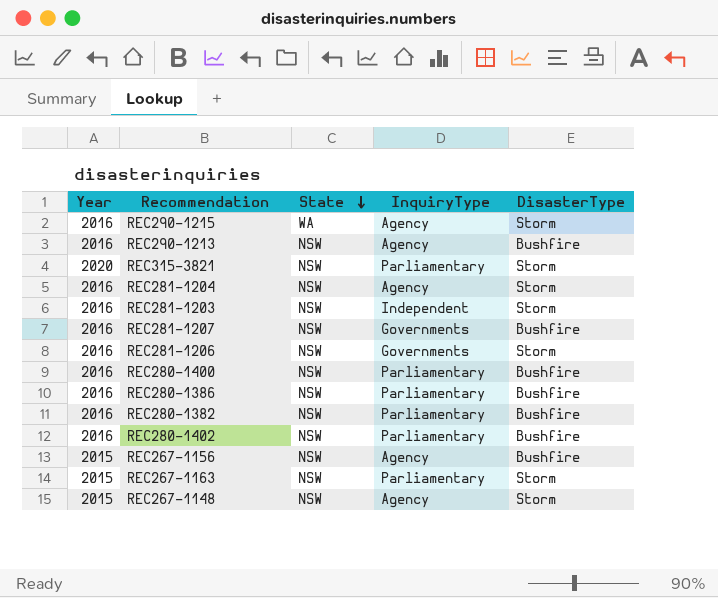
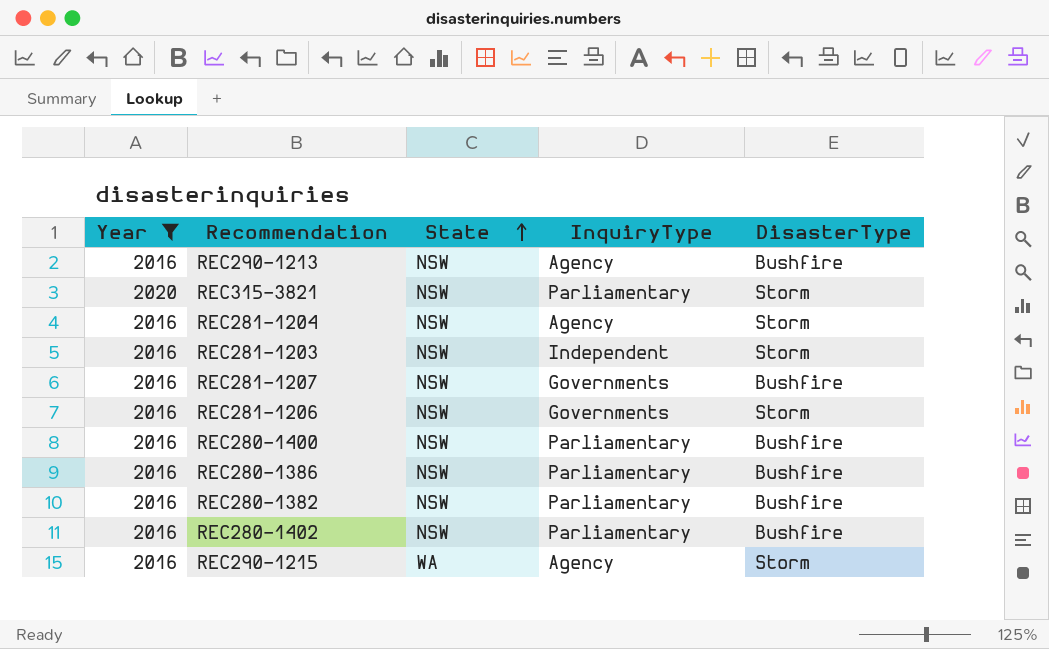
filter: none -> Year != 2015
row order: State descending -> State ascending

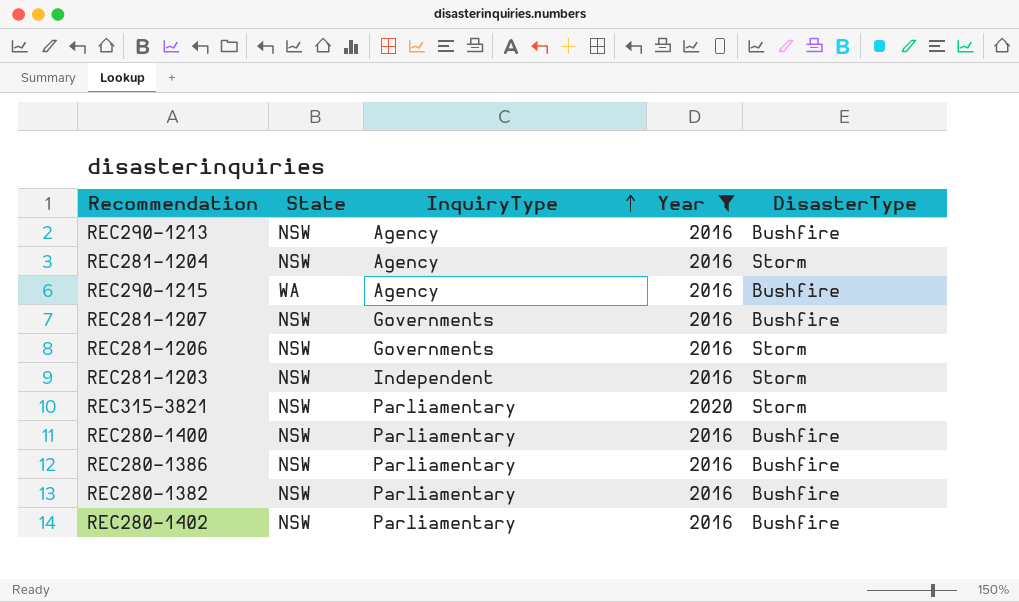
row order: State ascending -> InquiryType ascending
column Year | position: 1 -> 4
REC290-1215 | DisasterType: Storm -> Bushfire

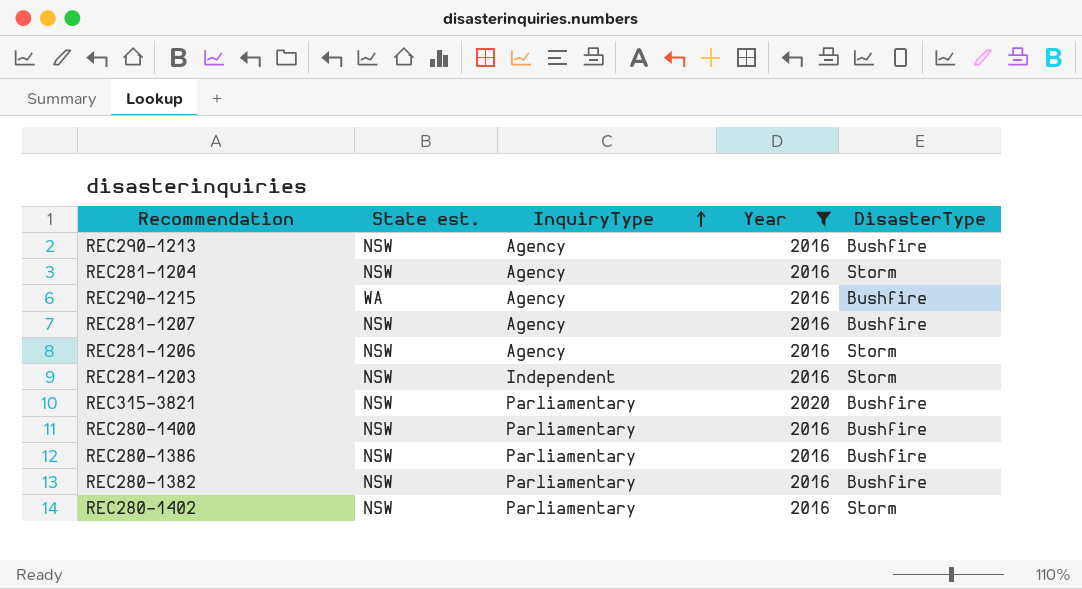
column name: State -> State est.
REC281-1207 | InquiryType: Governments -> Agency
REC281-1206 | InquiryType: Governments -> Agency
REC315-3821 | DisasterType: Storm -> Bushfire
REC280-1402 | DisasterType: Bushfire -> Storm

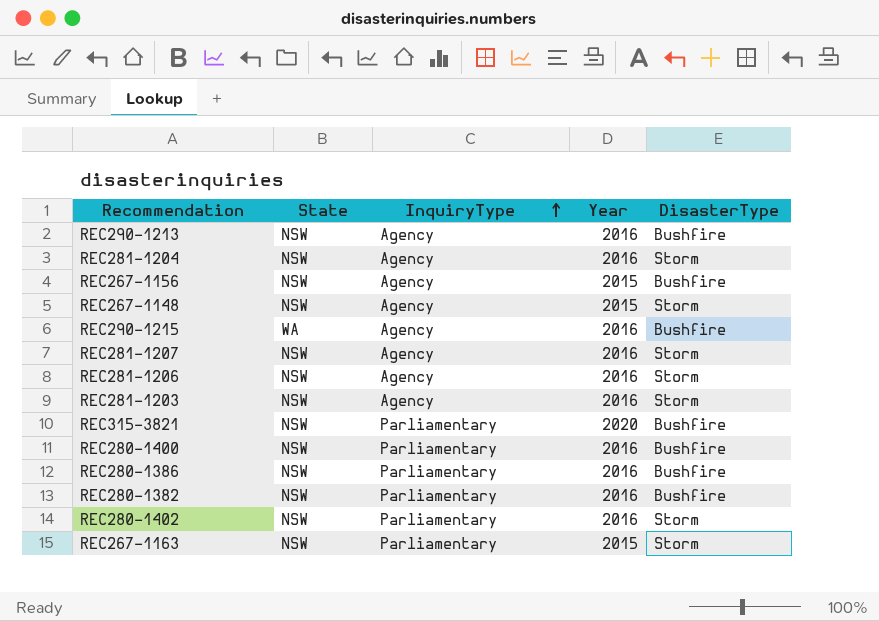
filter: Year != 2015 -> none
column name: State est. -> State
REC281-1207 | DisasterType: Bushfire -> Storm
REC281-1203 | InquiryType: Independent -> Agency

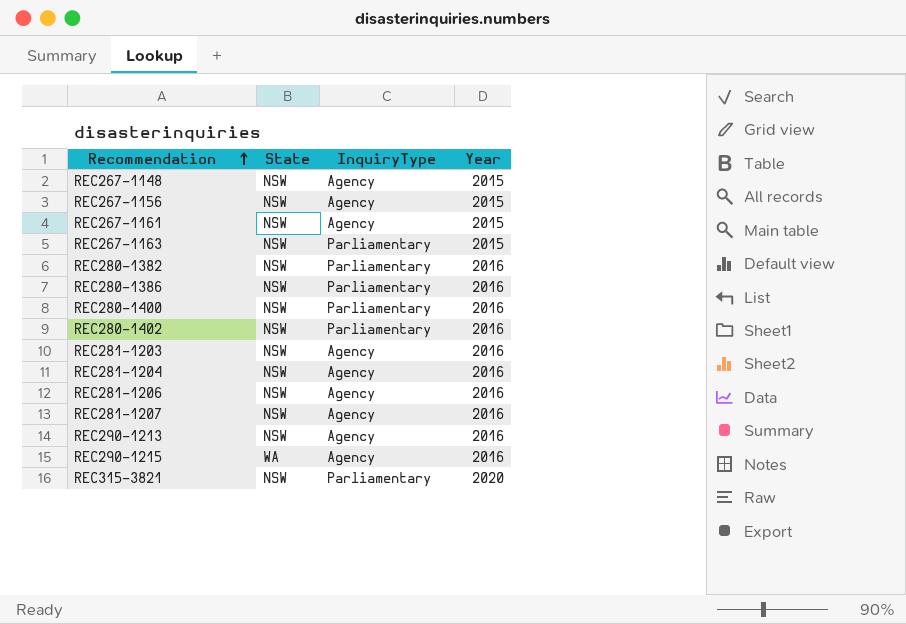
row order: InquiryType ascending -> Recommendation ascending
column DisasterType | position: 5 -> none
row REC267-1161: none -> NSW | Agency | 2015

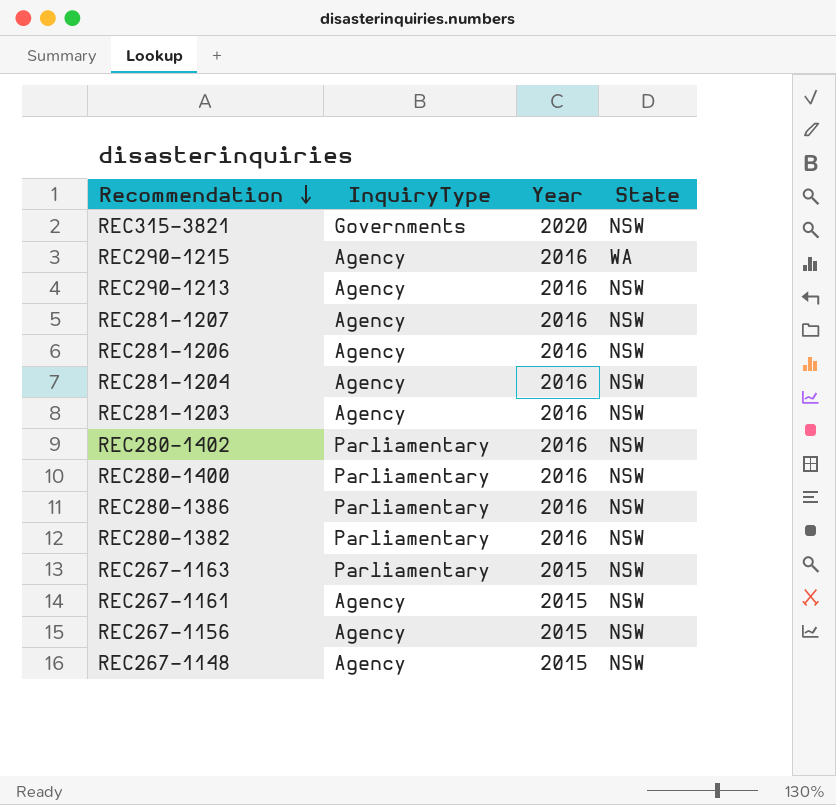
row order: Recommendation ascending -> Recommendation descending
column State | position: 2 -> 4
REC315-3821 | InquiryType: Parliamentary -> Governments

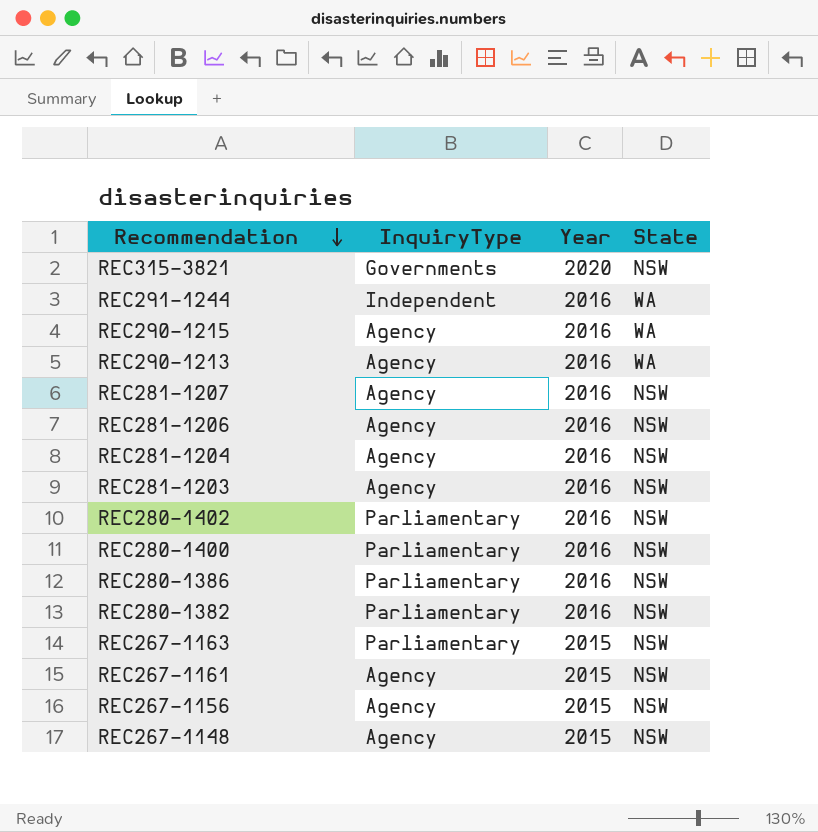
row REC291-1244: none -> Independent | 2016 | WA
REC290-1213 | State: NSW -> WA

